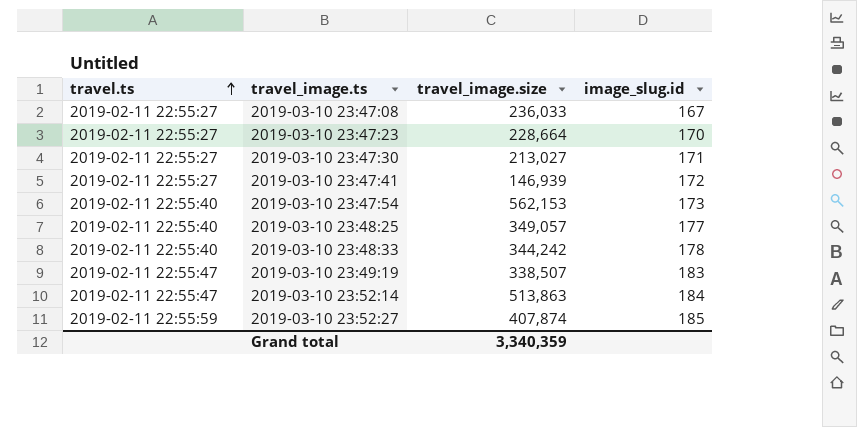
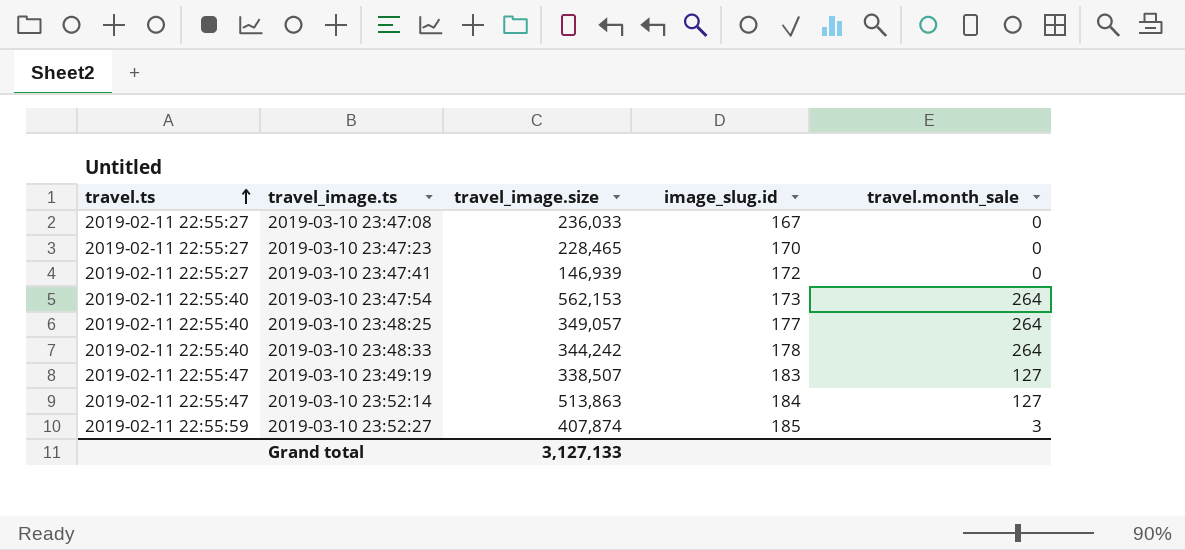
column travel.month_sale | position: none -> 5
row 2019-03-10 23:47:30: 2019-02-11 22:55:27 | 213,027 | 171 -> none
2019-03-10 23:47:23 | travel_image.size: 228,664 -> 228,465
Grand total | travel_image.size: 3,340,359 -> 3,127,133

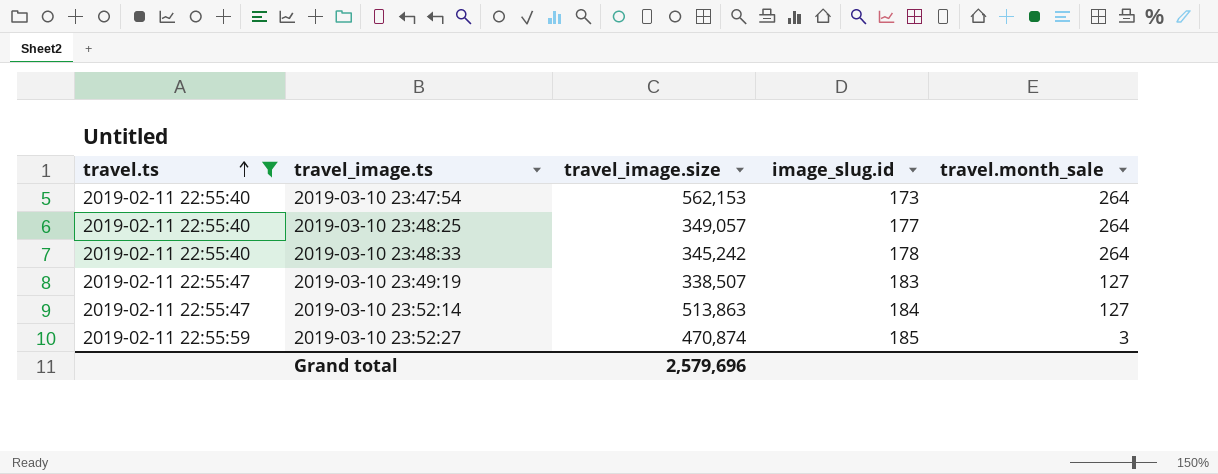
filter: none -> travel.ts != 2019-02-11 22:55:27
2019-03-10 23:48:33 | travel_image.size: 344,242 -> 345,242
2019-03-10 23:52:27 | travel_image.size: 407,874 -> 470,874
Grand total | travel_image.size: 3,127,133 -> 2,579,696

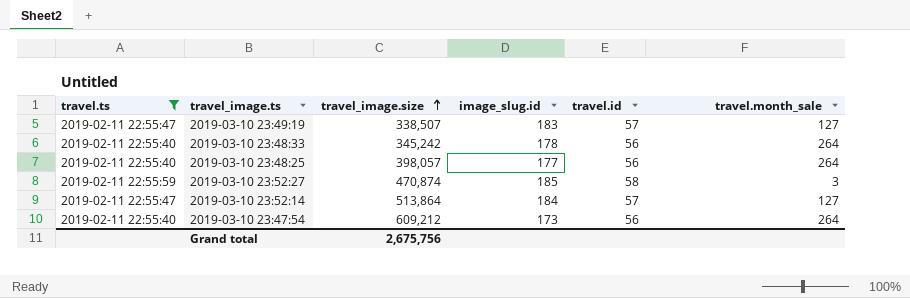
row order: travel.ts ascending -> travel_image.size ascending
column travel.id | position: none -> 5
2019-03-10 23:48:25 | travel_image.size: 349,057 -> 398,057
2019-03-10 23:52:14 | travel_image.size: 513,863 -> 513,864
2019-03-10 23:47:54 | travel_image.size: 562,153 -> 609,212
Grand total | travel_image.size: 2,579,696 -> 2,675,756

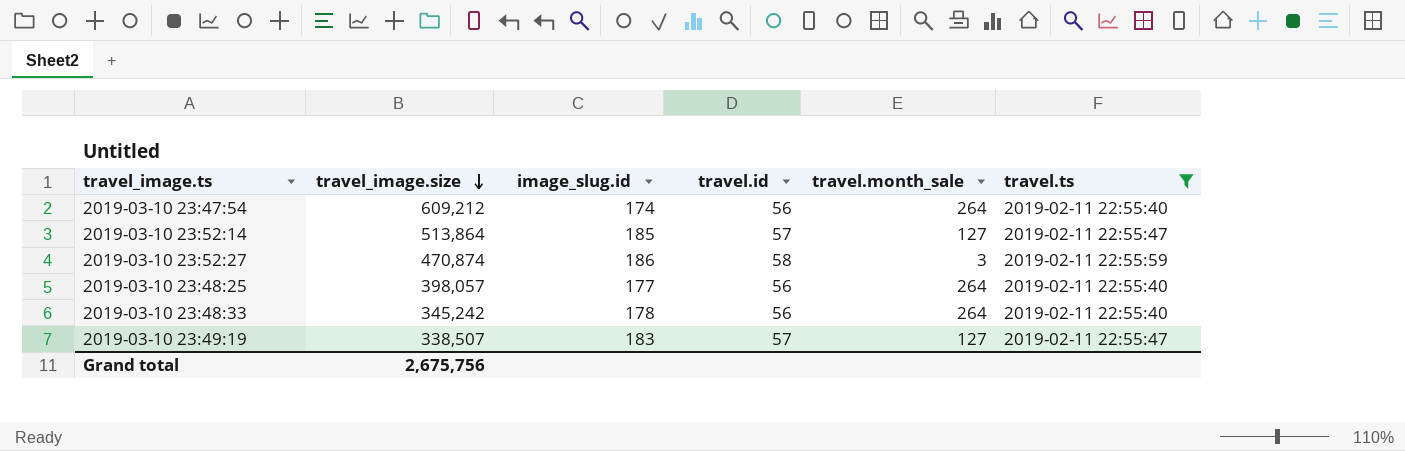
row order: travel_image.size ascending -> travel_image.size descending
column travel.ts | position: 1 -> 6
2019-03-10 23:47:54 | image_slug.id: 173 -> 174
2019-03-10 23:52:14 | image_slug.id: 184 -> 185
2019-03-10 23:52:27 | image_slug.id: 185 -> 186

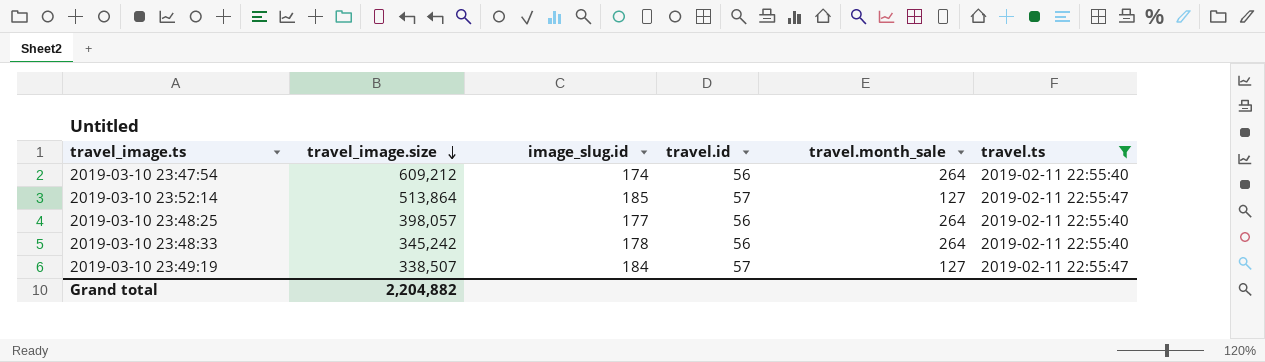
row 2019-03-10 23:52:27: 470,874 | 186 | 58 | 3 | 2019-02-11 22:55:59 -> none
2019-03-10 23:49:19 | image_slug.id: 183 -> 184
Grand total | travel_image.size: 2,675,756 -> 2,204,882

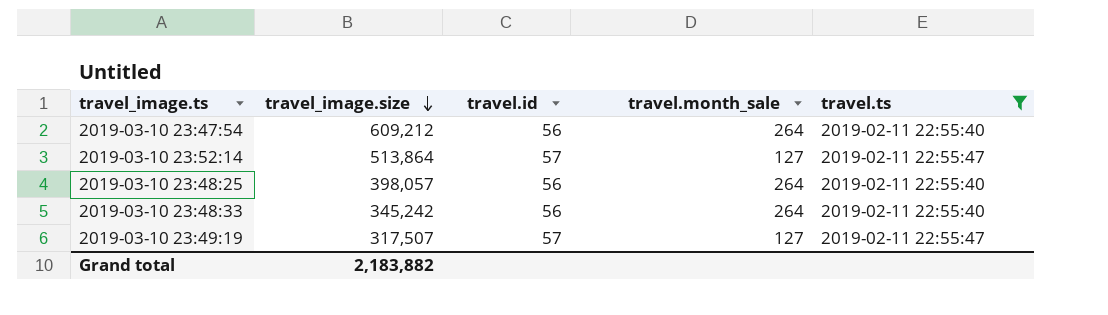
column image_slug.id | position: 3 -> none
2019-03-10 23:49:19 | travel_image.size: 338,507 -> 317,507
Grand total | travel_image.size: 2,204,882 -> 2,183,882

